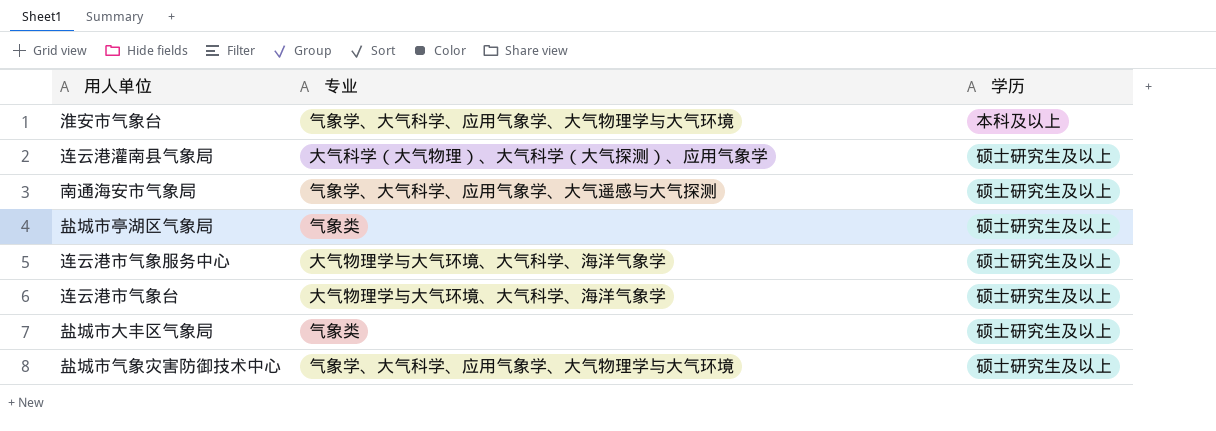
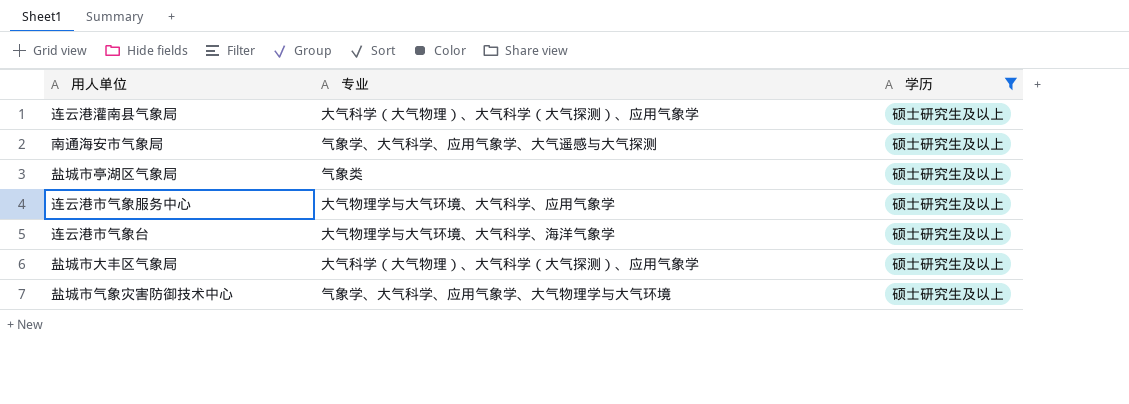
filter: none -> 学历 = 硕士研究生及以上
连云港市气象服务中心 | 专业: 大气物理学与大气环境、大气科学、海洋气象学 -> 大气物理学与大气环境、大气科学、应用气象学
盐城市大丰区气象局 | 专业: 气象类 -> 大气科学（大气物理）、大气科学（大气探测）、应用气象学

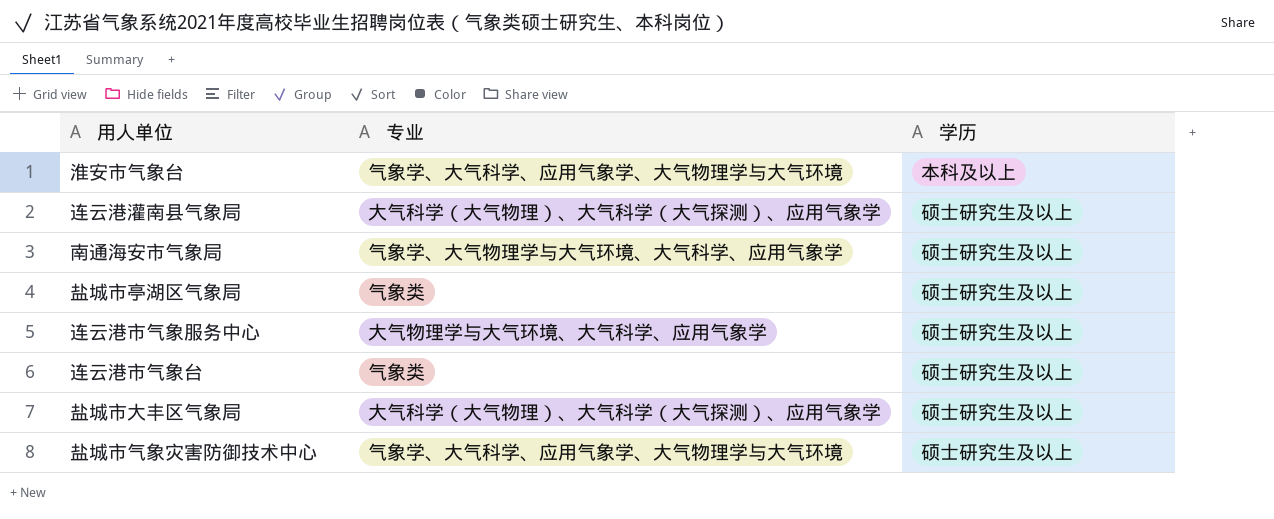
filter: 学历 = 硕士研究生及以上 -> none
南通海安市气象局 | 专业: 气象学、大气科学、应用气象学、大气遥感与大气探测 -> 气象学、大气物理学与大气环境、大气科学、应用气象学
连云港市气象台 | 专业: 大气物理学与大气环境、大气科学、海洋气象学 -> 气象类

